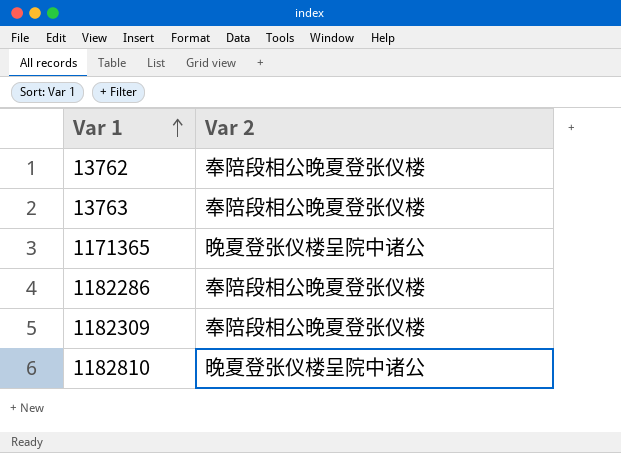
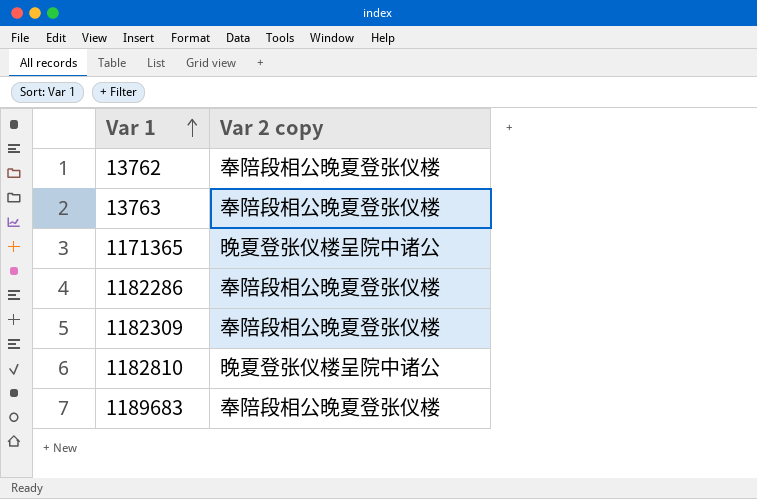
column name: Var 2 -> Var 2 copy
row 1189683: none -> 奉陪段相公晚夏登张仪楼

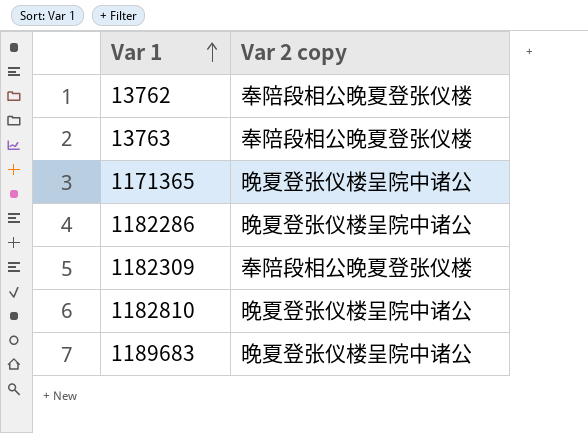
1182286 | Var 2 copy: 奉陪段相公晚夏登张仪楼 -> 晚夏登张仪楼呈院中诸公
1189683 | Var 2 copy: 奉陪段相公晚夏登张仪楼 -> 晚夏登张仪楼呈院中诸公

